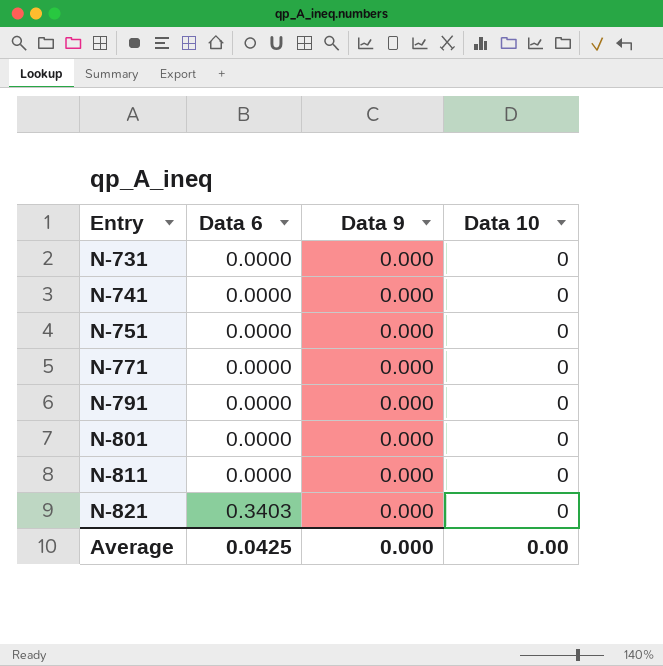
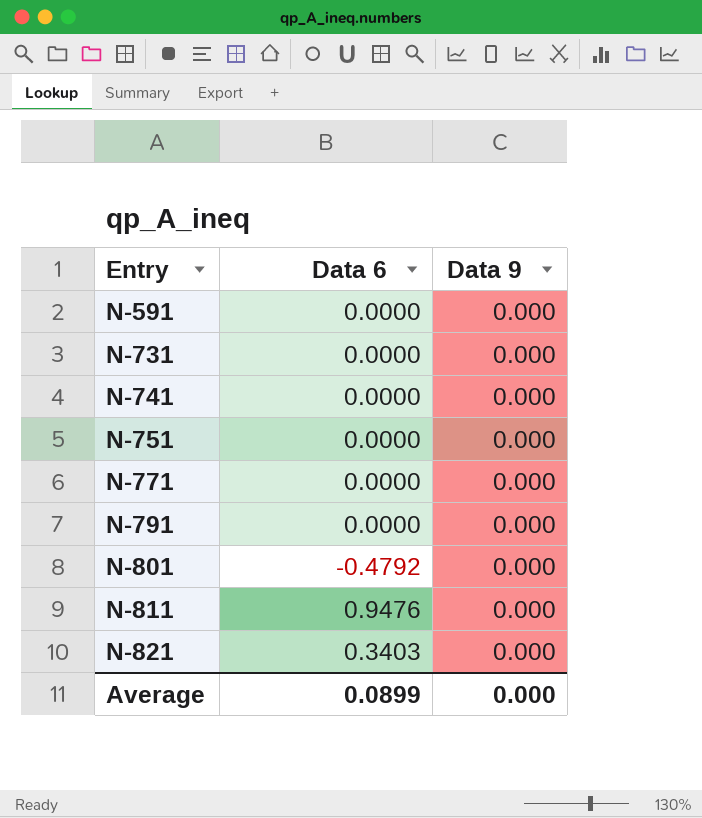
column Data 10 | position: 4 -> none
row N-591: none -> 0.0000 | 0.000
N-801 | Data 6: 0.0000 -> -0.4792
N-811 | Data 6: 0.0000 -> 0.9476
Average | Data 6: 0.0425 -> 0.0899

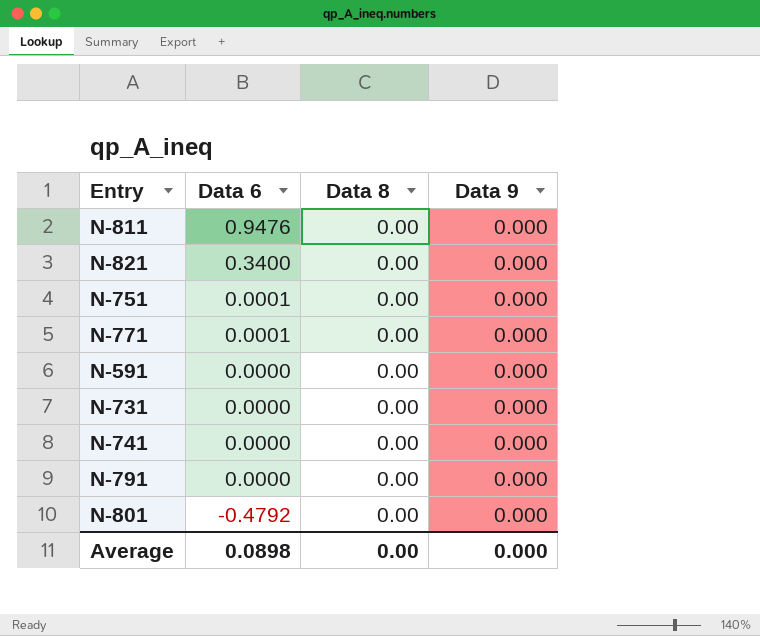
row order: Entry ascending -> Data 6 descending
column Data 8 | position: none -> 3
N-821 | Data 6: 0.3403 -> 0.3400
N-751 | Data 6: 0.0000 -> 0.0001
N-771 | Data 6: 0.0000 -> 0.0001
Average | Data 6: 0.0899 -> 0.0898

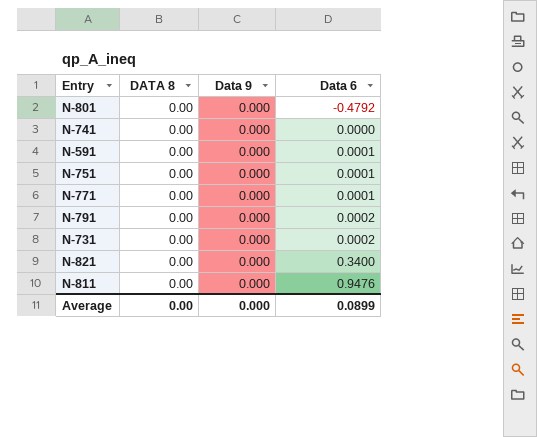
row order: Data 6 descending -> Data 6 ascending
column name: Data 8 -> DATA 8
column Data 6 | position: 2 -> 4
N-591 | Data 6: 0.0000 -> 0.0001
N-791 | Data 6: 0.0000 -> 0.0002
N-731 | Data 6: 0.0000 -> 0.0002
Average | Data 6: 0.0898 -> 0.0899

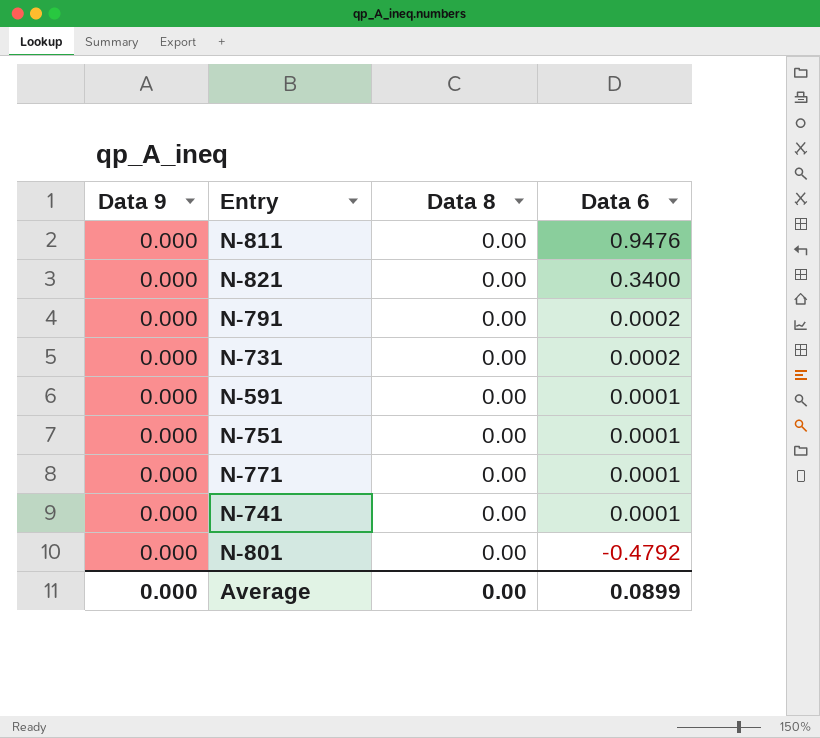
row order: Data 6 ascending -> Data 6 descending
column Data 9 | position: 3 -> 1
column name: DATA 8 -> Data 8
N-741 | Data 6: 0.0000 -> 0.0001

